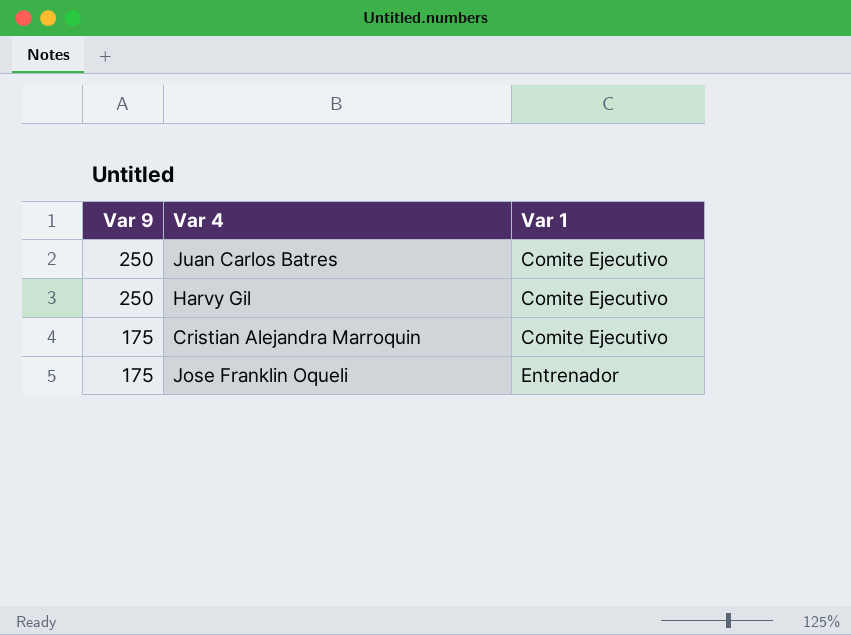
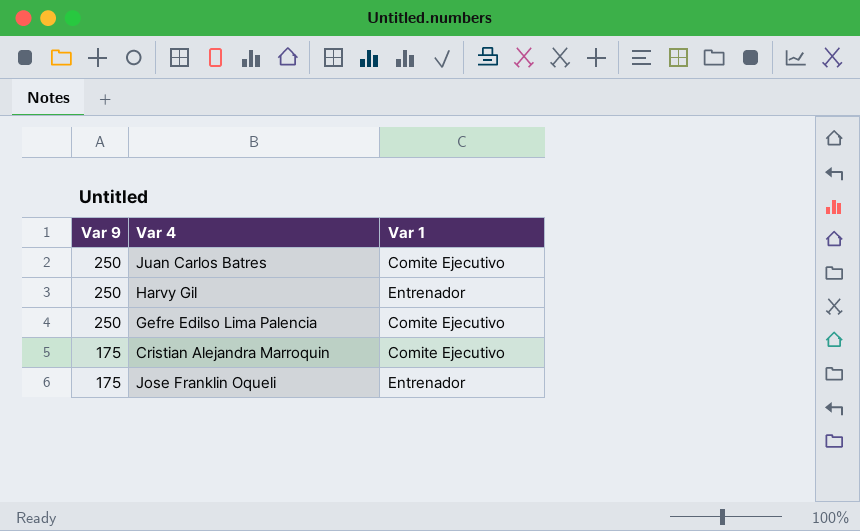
Harvy Gil | Var 1: Comite Ejecutivo -> Entrenador
row Gefre Edilso Lima Palencia: none -> 250 | Comite Ejecutivo

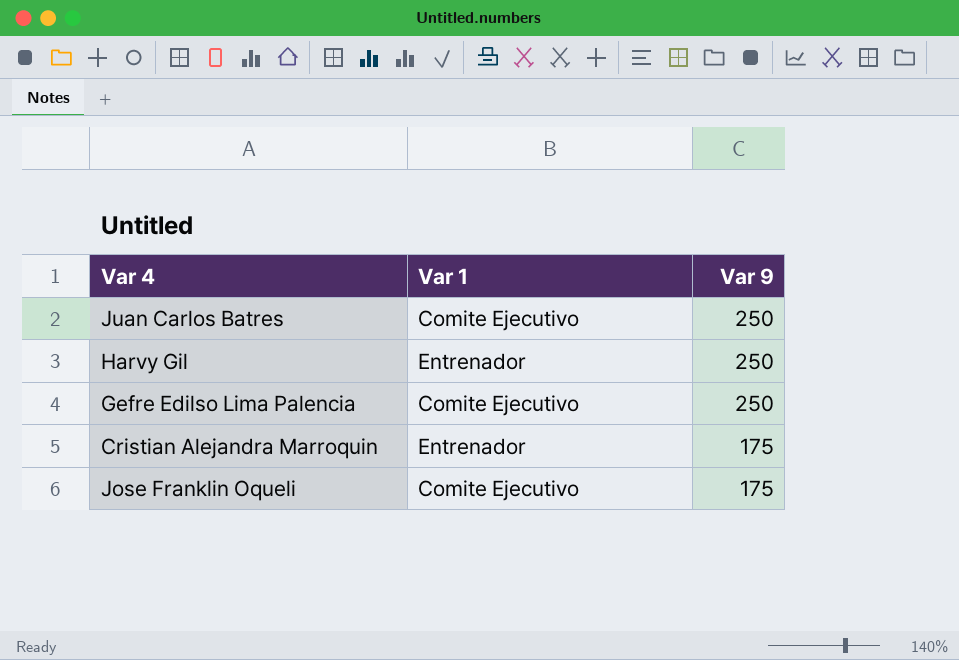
column Var 9 | position: 1 -> 3
Cristian Alejandra Marroquin | Var 1: Comite Ejecutivo -> Entrenador
Jose Franklin Oqueli | Var 1: Entrenador -> Comite Ejecutivo

